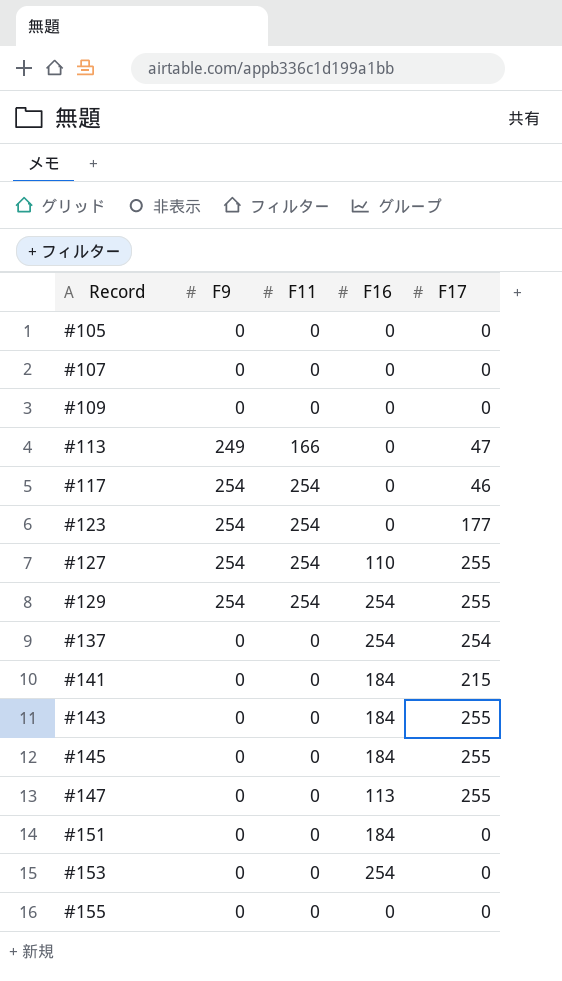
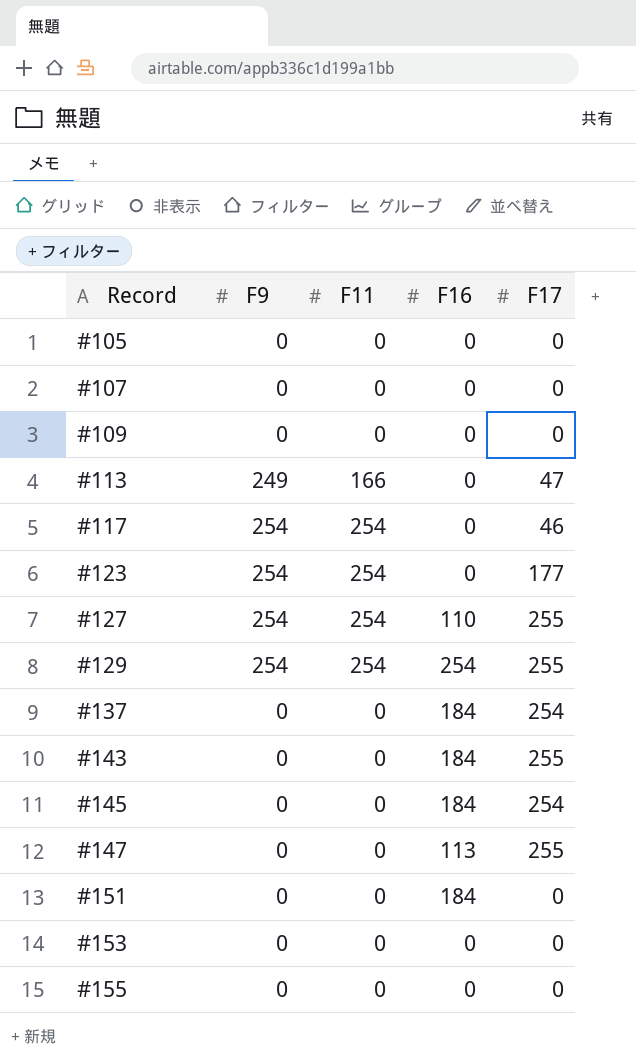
row #141: 0 | 0 | 184 | 215 -> none
#137 | F16: 254 -> 184
#145 | F17: 255 -> 254
#153 | F16: 254 -> 0

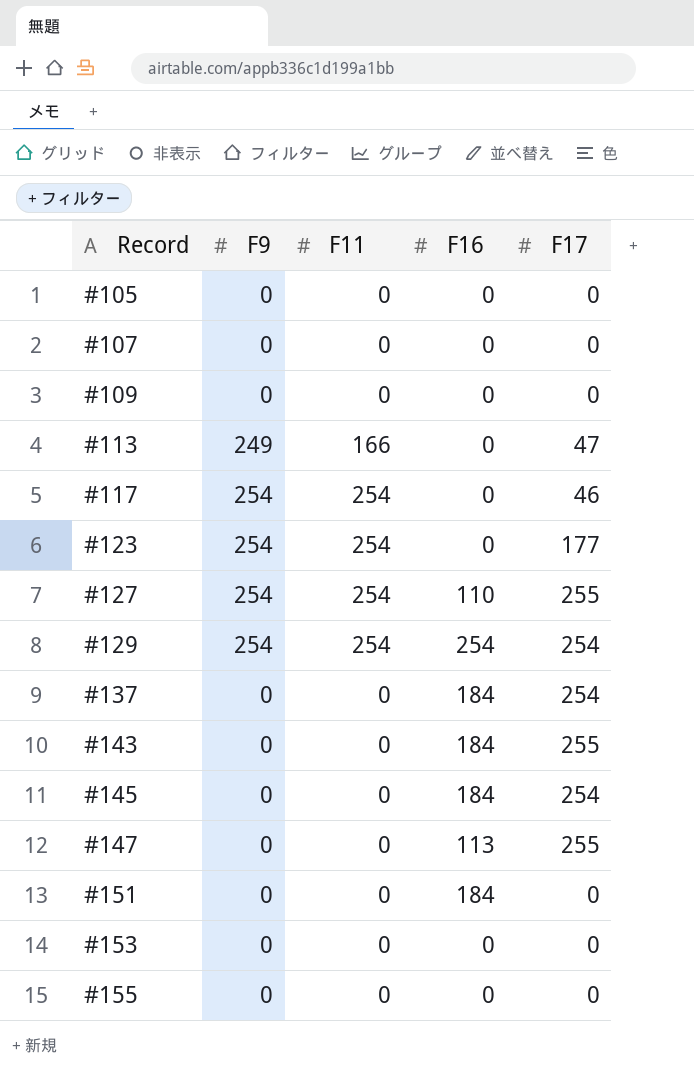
#129 | F17: 255 -> 254

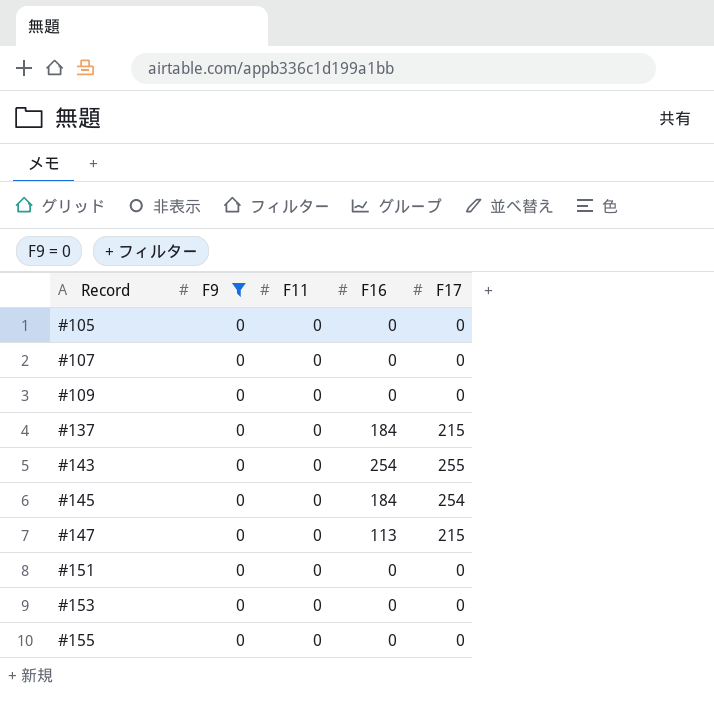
filter: none -> F9 = 0
#137 | F17: 254 -> 215
#143 | F16: 184 -> 254
#147 | F17: 255 -> 215
#151 | F16: 184 -> 0

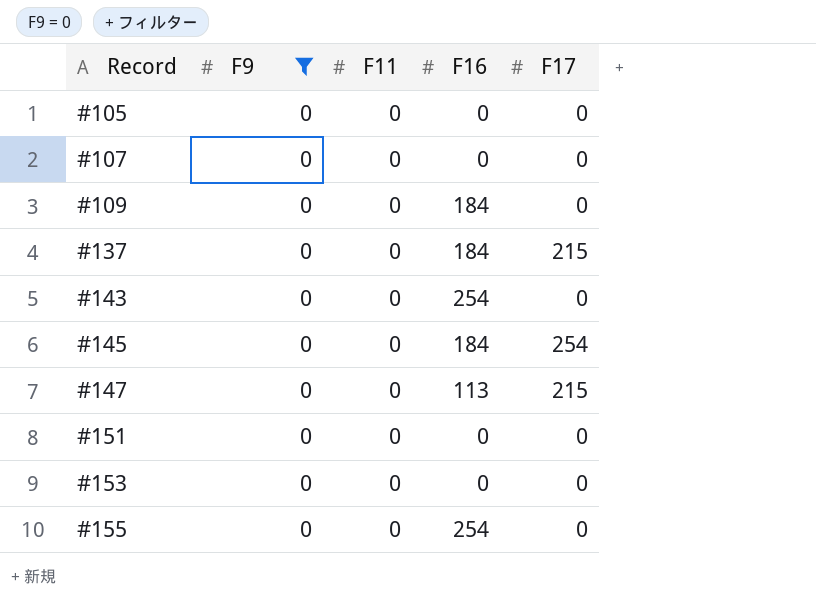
#109 | F16: 0 -> 184
#143 | F17: 255 -> 0
#155 | F16: 0 -> 254

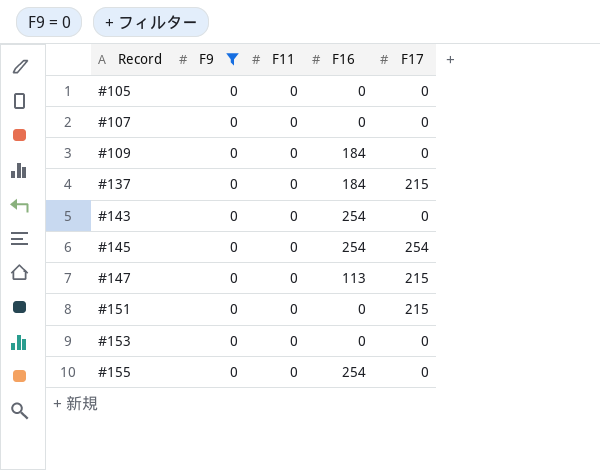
#145 | F16: 184 -> 254
#151 | F17: 0 -> 215

